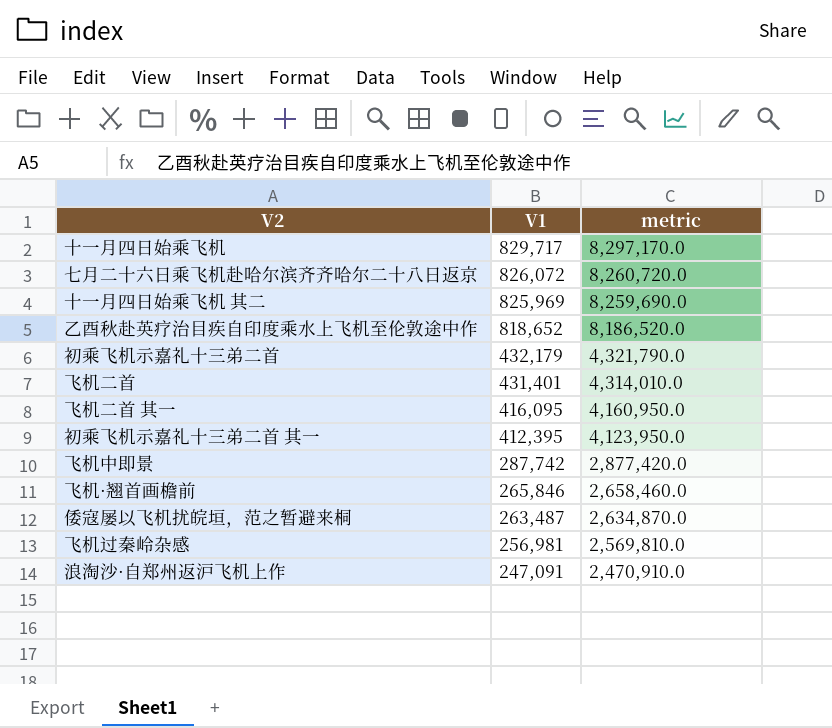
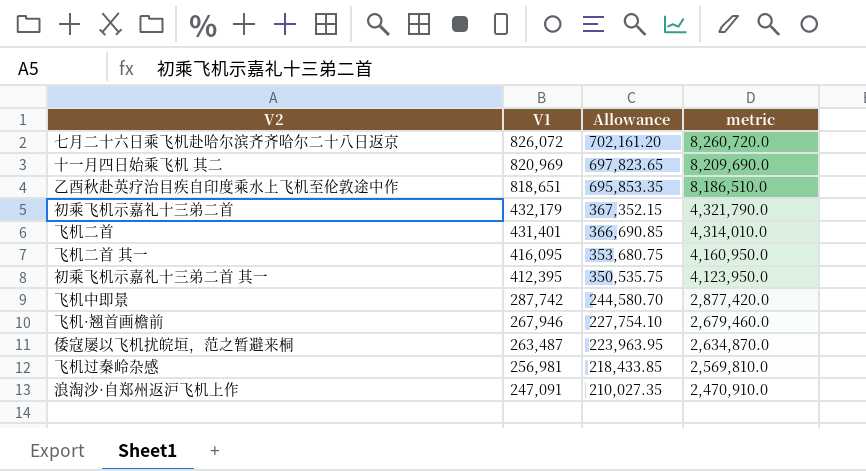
column Allowance | formula: none -> [V1] * 0.85
row 十一月四日始乘飞机: 829,717 | 8,297,170.0 -> none
十一月四日始乘飞机 其二 | V1: 825,969 -> 820,969
十一月四日始乘飞机 其二 | metric: 8,259,690.0 -> 8,209,690.0
乙酉秋赴英疗治目疾自印度乘水上飞机至伦敦途中作 | V1: 818,652 -> 818,651
乙酉秋赴英疗治目疾自印度乘水上飞机至伦敦途中作 | metric: 8,186,520.0 -> 8,186,510.0
飞机·翘首画檐前 | V1: 265,846 -> 267,946
飞机·翘首画檐前 | metric: 2,658,460.0 -> 2,679,460.0

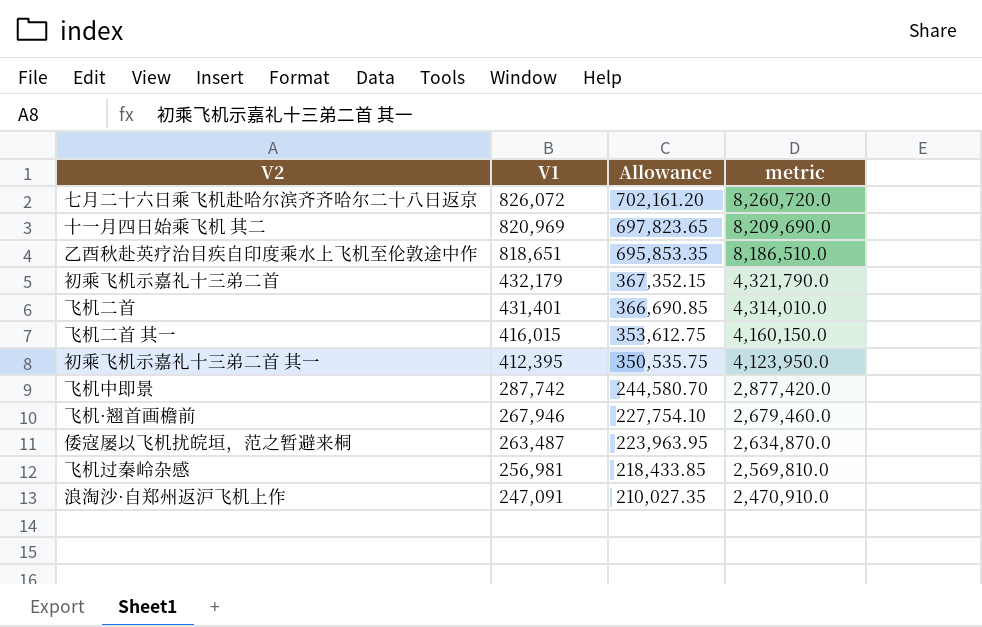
飞机二首 其一 | V1: 416,095 -> 416,015
飞机二首 其一 | Allowance: 353,680.75 -> 353,612.75
飞机二首 其一 | metric: 4,160,950.0 -> 4,160,150.0

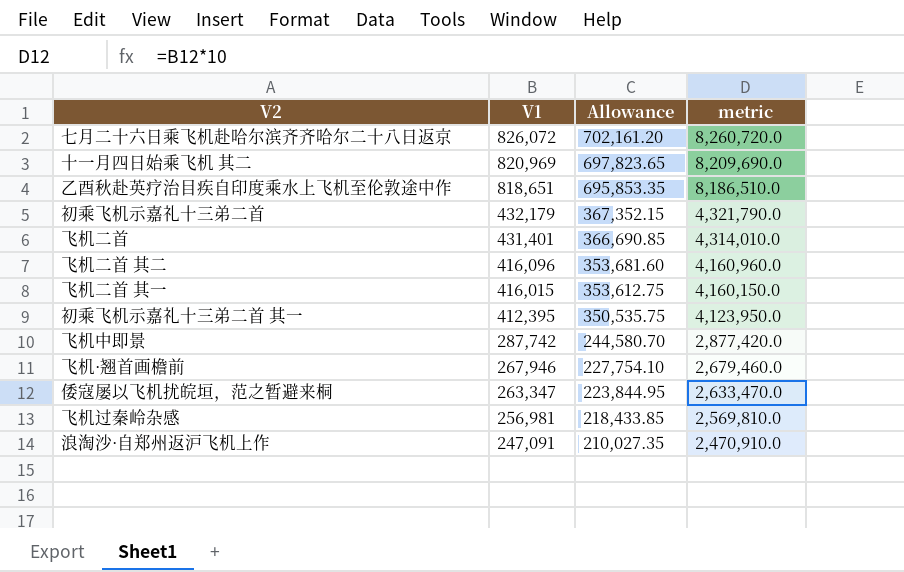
row 飞机二首 其二: none -> 416,096 | 353,681.60 | 4,160,960.0
倭寇屡以飞机扰皖垣，范之暂避来桐 | V1: 263,487 -> 263,347
倭寇屡以飞机扰皖垣，范之暂避来桐 | Allowance: 223,963.95 -> 223,844.95
倭寇屡以飞机扰皖垣，范之暂避来桐 | metric: 2,634,870.0 -> 2,633,470.0

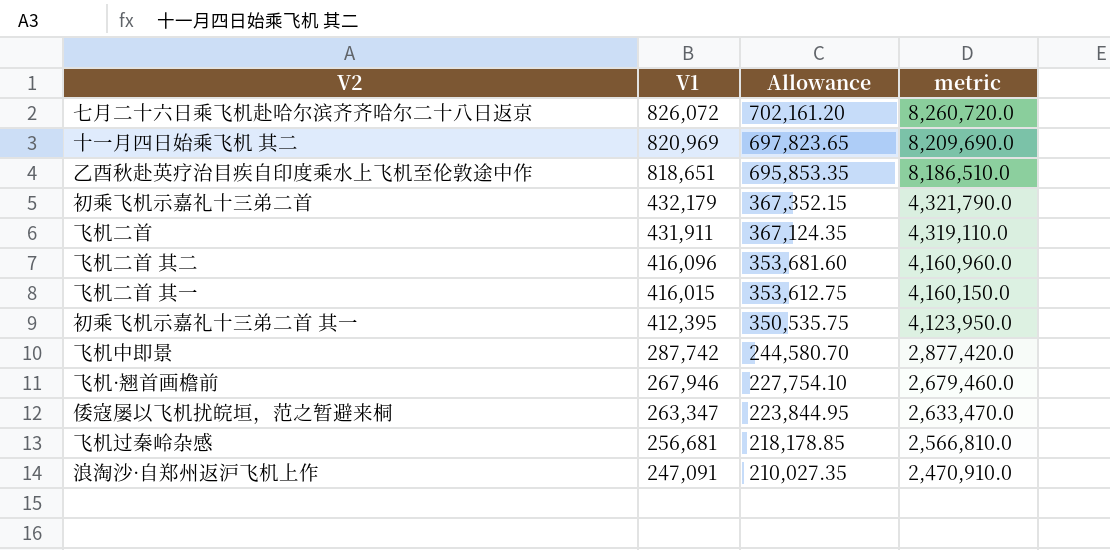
飞机二首 | V1: 431,401 -> 431,911
飞机二首 | Allowance: 366,690.85 -> 367,124.35
飞机二首 | metric: 4,314,010.0 -> 4,319,110.0
飞机过秦岭杂感 | V1: 256,981 -> 256,681
飞机过秦岭杂感 | Allowance: 218,433.85 -> 218,178.85
飞机过秦岭杂感 | metric: 2,569,810.0 -> 2,566,810.0

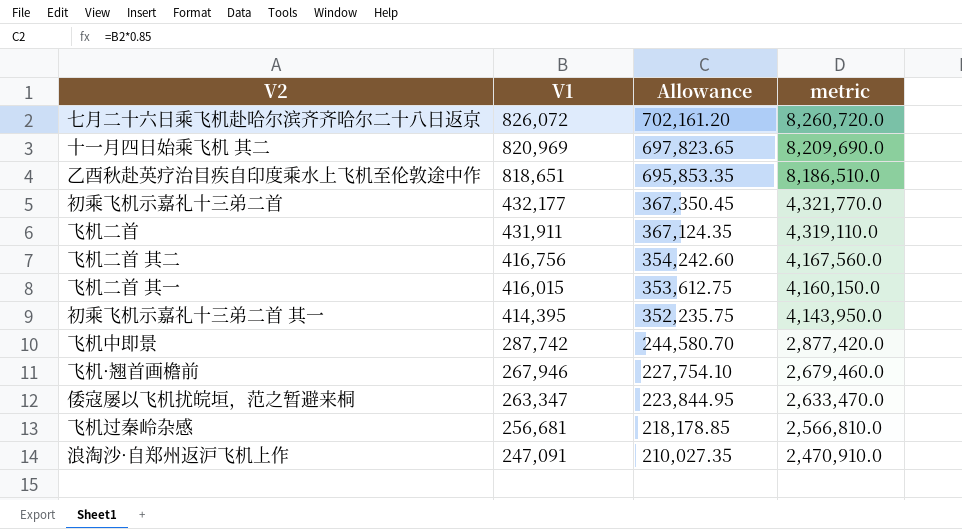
初乘飞机示嘉礼十三弟二首 | V1: 432,179 -> 432,177
初乘飞机示嘉礼十三弟二首 | Allowance: 367,352.15 -> 367,350.45
初乘飞机示嘉礼十三弟二首 | metric: 4,321,790.0 -> 4,321,770.0
飞机二首 其二 | V1: 416,096 -> 416,756
飞机二首 其二 | Allowance: 353,681.60 -> 354,242.60
飞机二首 其二 | metric: 4,160,960.0 -> 4,167,560.0
初乘飞机示嘉礼十三弟二首 其一 | V1: 412,395 -> 414,395
初乘飞机示嘉礼十三弟二首 其一 | Allowance: 350,535.75 -> 352,235.75
初乘飞机示嘉礼十三弟二首 其一 | metric: 4,123,950.0 -> 4,143,950.0

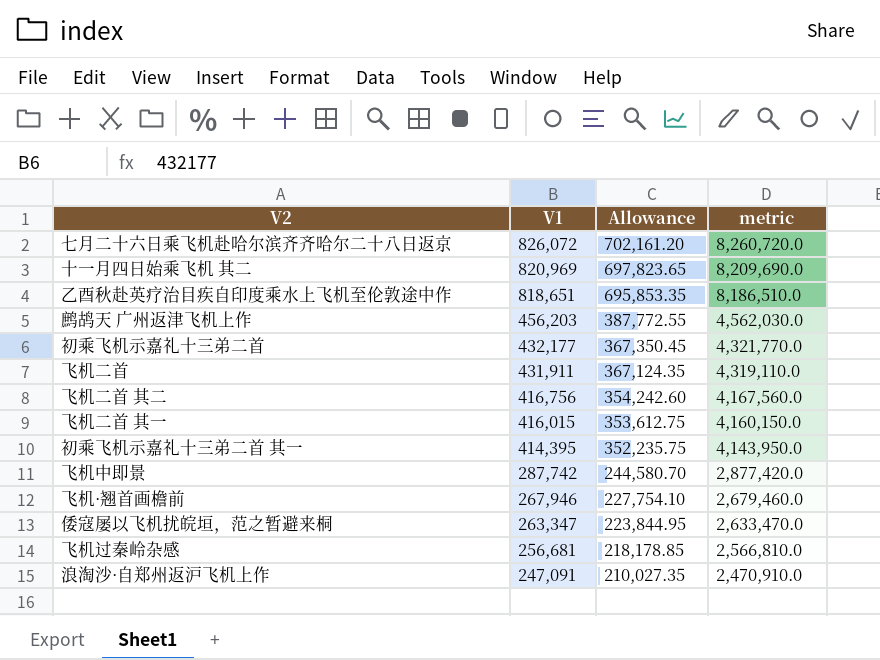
row 鹧鸪天 广州返津飞机上作: none -> 456,203 | 387,772.55 | 4,562,030.0

